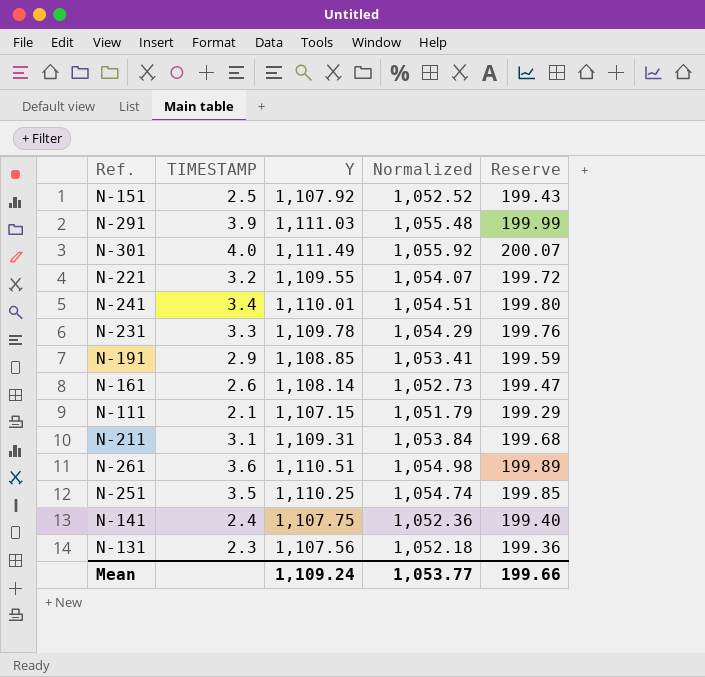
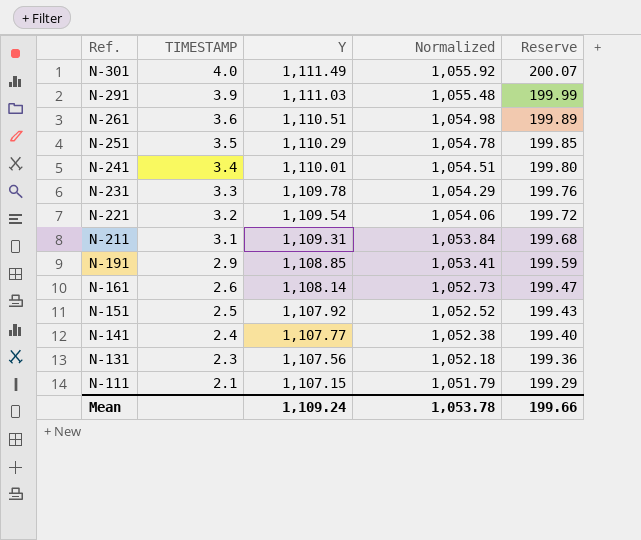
row order: none -> Ref. descending
N-251 | Y: 1,110.25 -> 1,110.29
N-251 | Normalized: 1,054.74 -> 1,054.78
N-221 | Y: 1,109.55 -> 1,109.54
N-221 | Normalized: 1,054.07 -> 1,054.06
N-141 | Y: 1,107.75 -> 1,107.77
N-141 | Normalized: 1,052.36 -> 1,052.38
Mean | Normalized: 1,053.77 -> 1,053.78

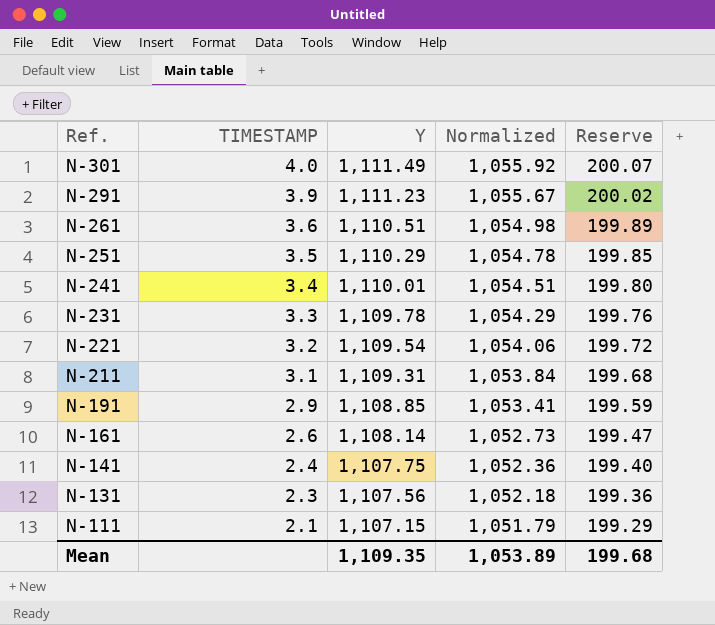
row N-151: 2.5 | 1,107.92 | 1,052.52 | 199.43 -> none
N-291 | Y: 1,111.03 -> 1,111.23
N-291 | Normalized: 1,055.48 -> 1,055.67
N-291 | Reserve: 199.99 -> 200.02
N-141 | Y: 1,107.77 -> 1,107.75
N-141 | Normalized: 1,052.38 -> 1,052.36
Mean | Y: 1,109.24 -> 1,109.35
Mean | Normalized: 1,053.78 -> 1,053.89
Mean | Reserve: 199.66 -> 199.68

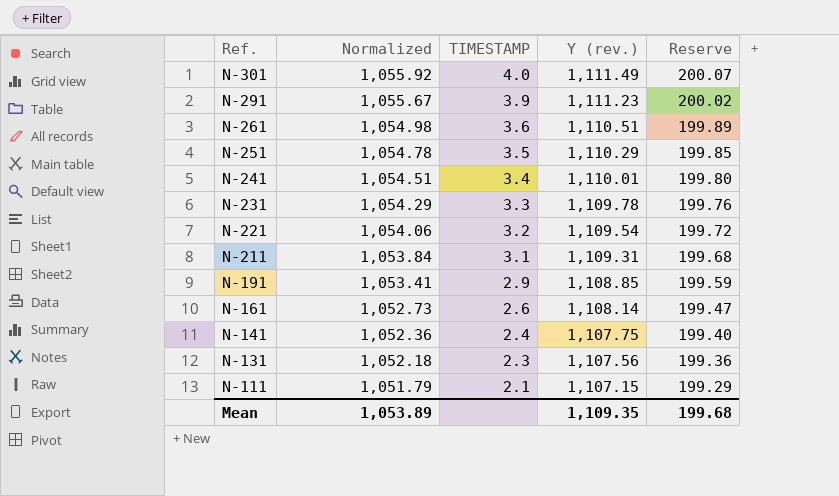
column Normalized | position: 4 -> 2
column name: Y -> Y (rev.)

